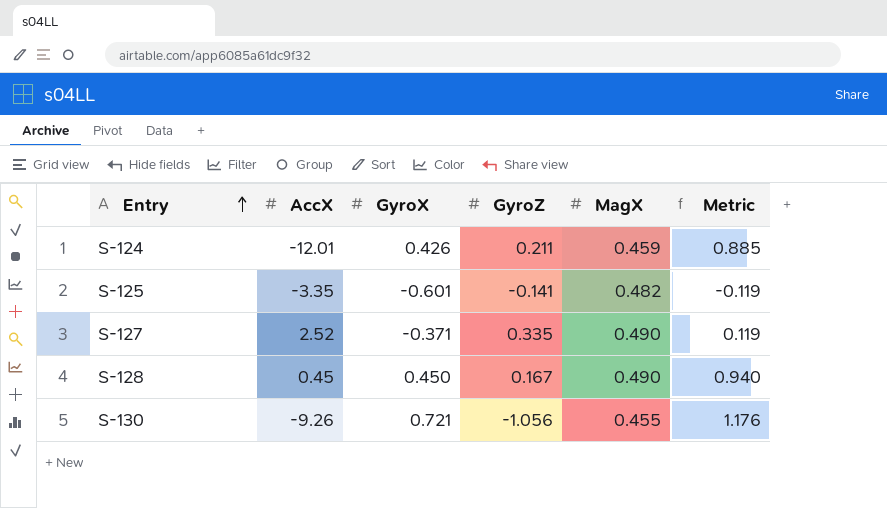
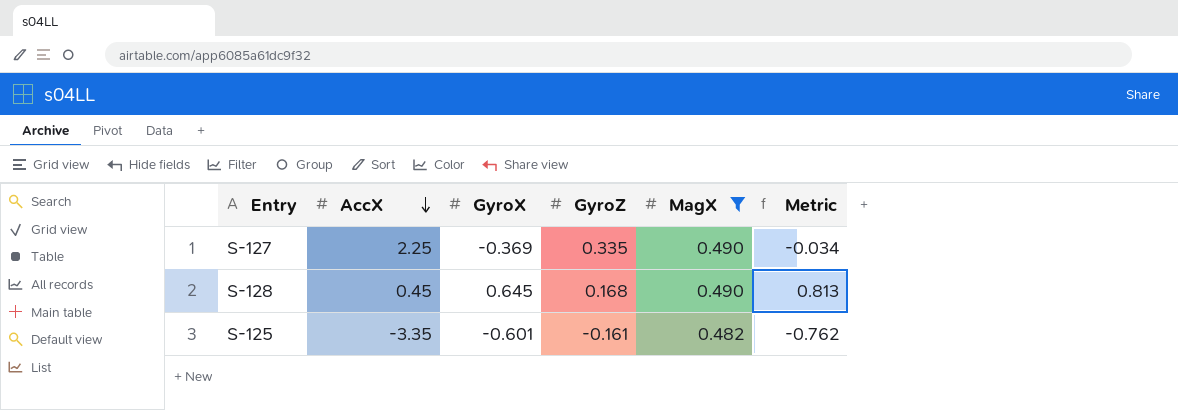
filter: none -> MagX >= 0.482
row order: Entry ascending -> AccX descending
column Metric | formula: [GyroX] + [MagX] -> [GyroX] + [GyroZ]
S-127 | AccX: 2.52 -> 2.25
S-127 | GyroX: -0.371 -> -0.369
S-128 | GyroX: 0.450 -> 0.645
S-128 | GyroZ: 0.167 -> 0.168
S-125 | GyroZ: -0.141 -> -0.161

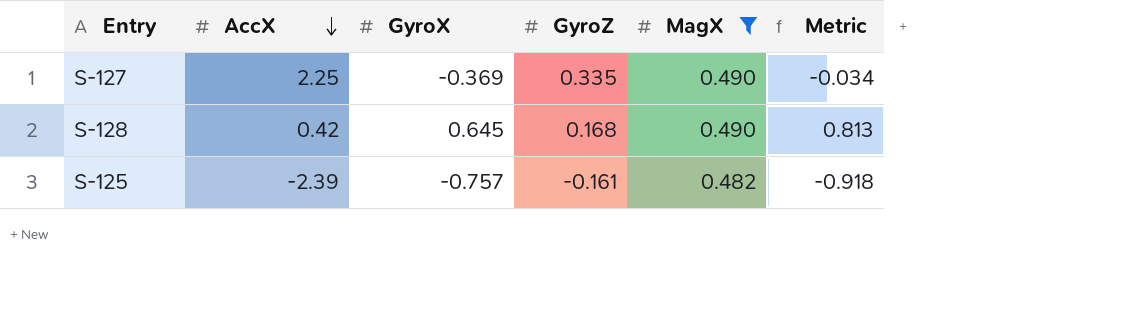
S-128 | AccX: 0.45 -> 0.42
S-125 | AccX: -3.35 -> -2.39
S-125 | GyroX: -0.601 -> -0.757
S-125 | Metric: -0.762 -> -0.918

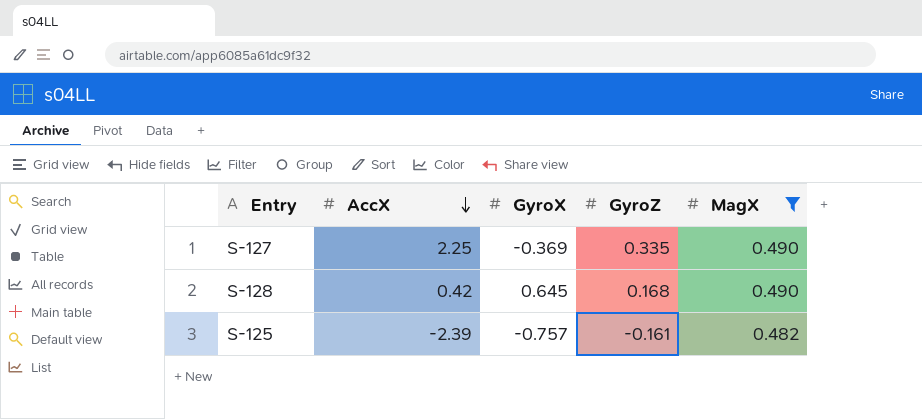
column Metric | formula: [GyroX] + [GyroZ] -> none

